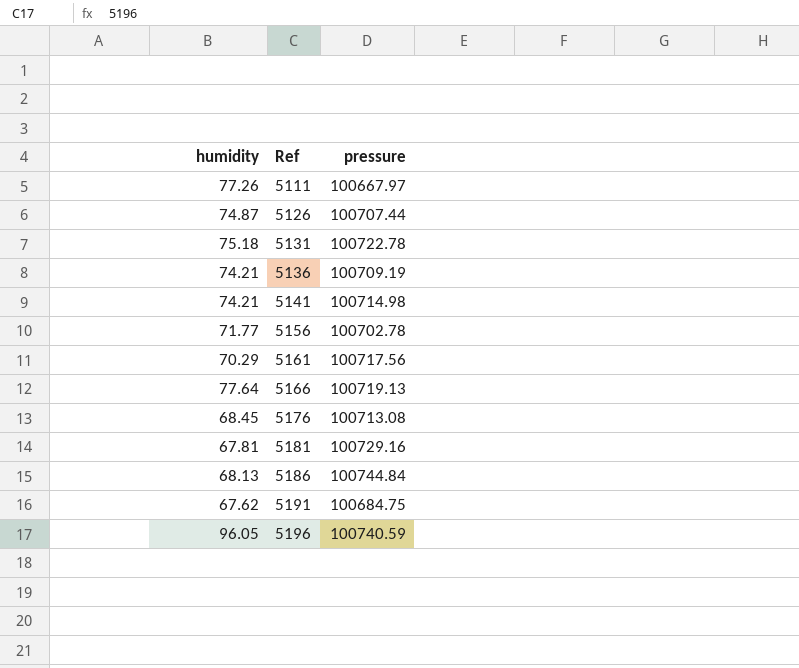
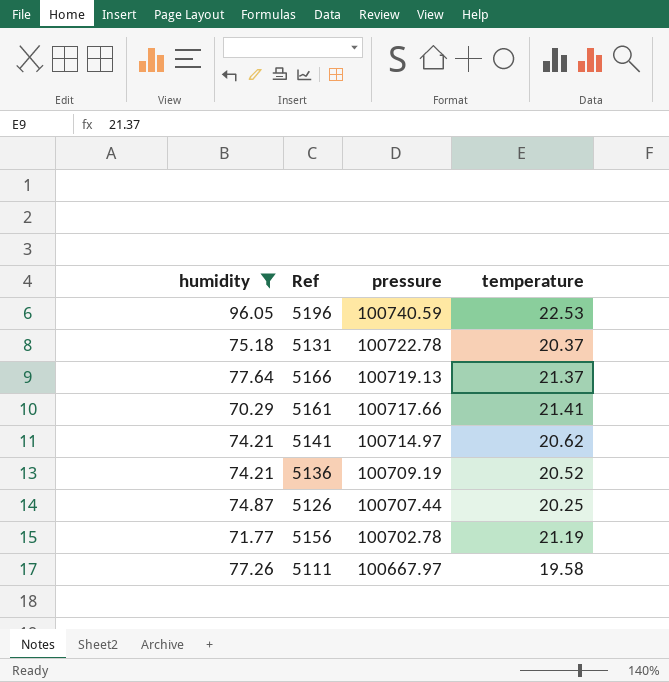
filter: none -> humidity >= 70.29
row order: Ref ascending -> pressure descending
column temperature | position: none -> 4
5161 | pressure: 100717.56 -> 100717.66
5141 | pressure: 100714.98 -> 100714.97

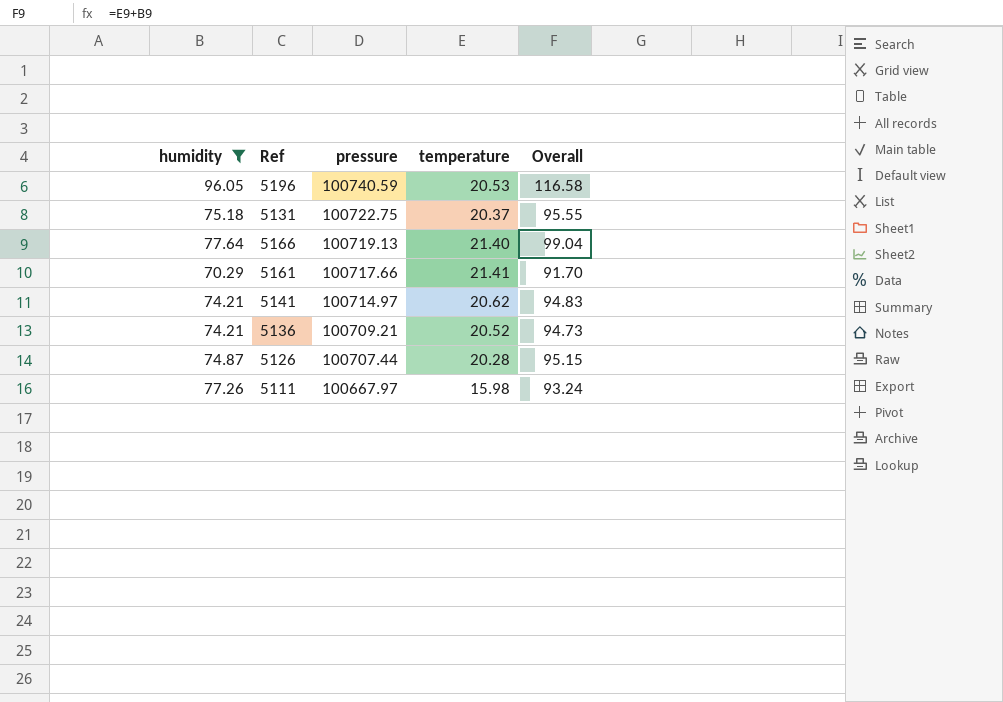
column Overall | formula: none -> [humidity] + [temperature]
row 5156: 71.77 | 100702.78 | 21.19 -> none
5196 | temperature: 22.53 -> 20.53
5131 | pressure: 100722.78 -> 100722.75
5166 | temperature: 21.37 -> 21.40
5136 | pressure: 100709.19 -> 100709.21
5126 | temperature: 20.25 -> 20.28
5111 | temperature: 19.58 -> 15.98

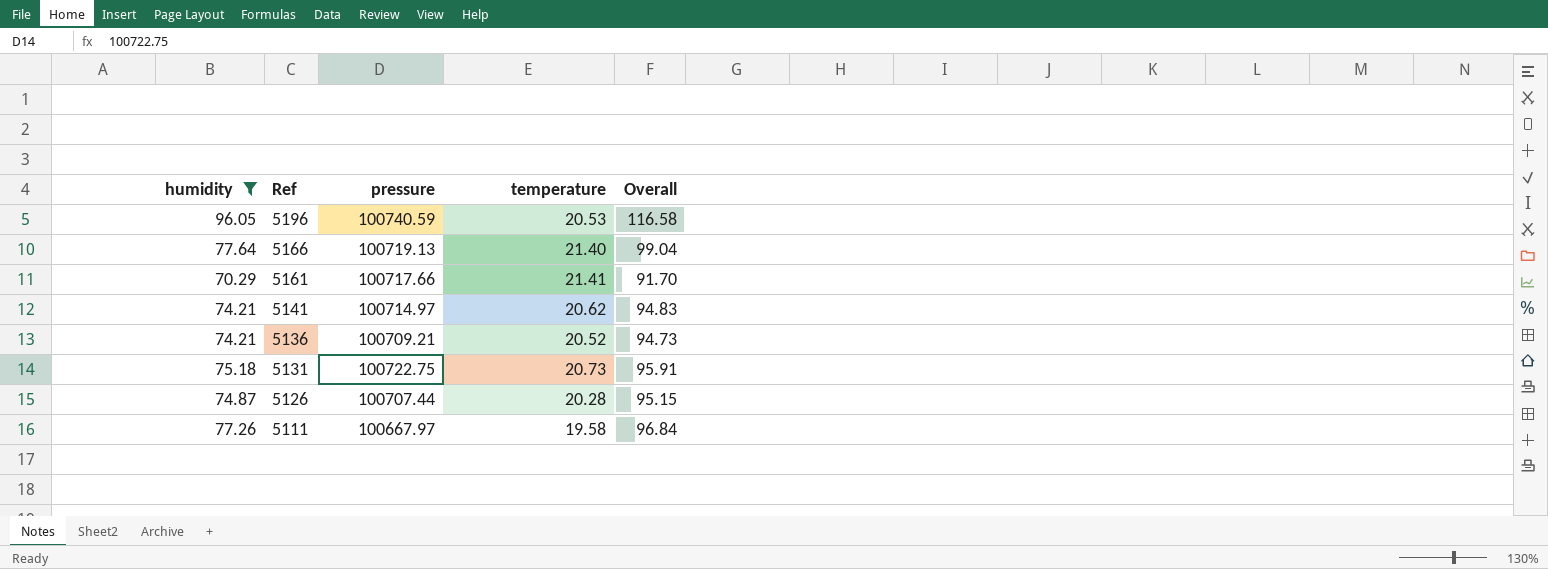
row order: pressure descending -> Ref descending
5131 | temperature: 20.37 -> 20.73
5131 | Overall: 95.55 -> 95.91
5111 | temperature: 15.98 -> 19.58
5111 | Overall: 93.24 -> 96.84

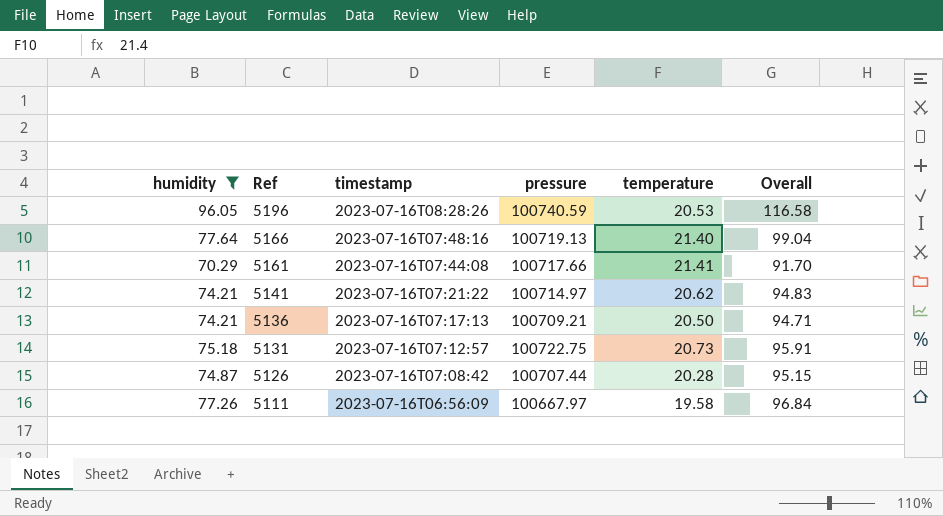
column timestamp | position: none -> 3
5136 | temperature: 20.52 -> 20.50
5136 | Overall: 94.73 -> 94.71

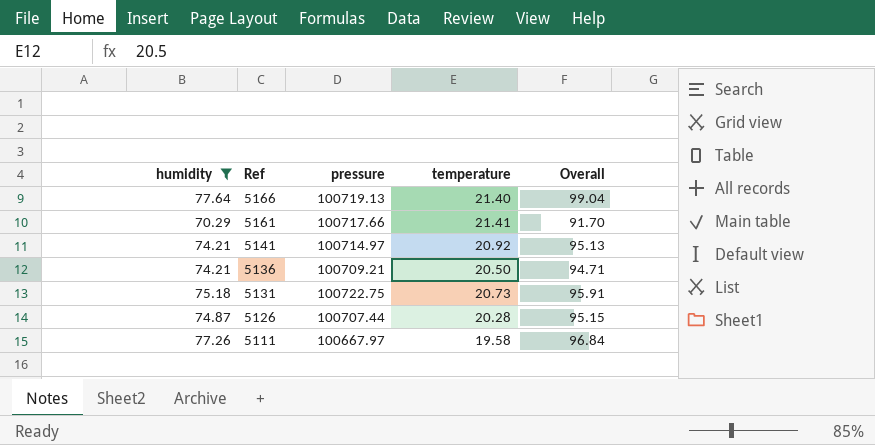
column timestamp | position: 3 -> none
row 5196: 96.05 | 2023-07-16T08:28:26 | 100740.59 | 20.53 | 116.58 -> none
5141 | temperature: 20.62 -> 20.92
5141 | Overall: 94.83 -> 95.13

